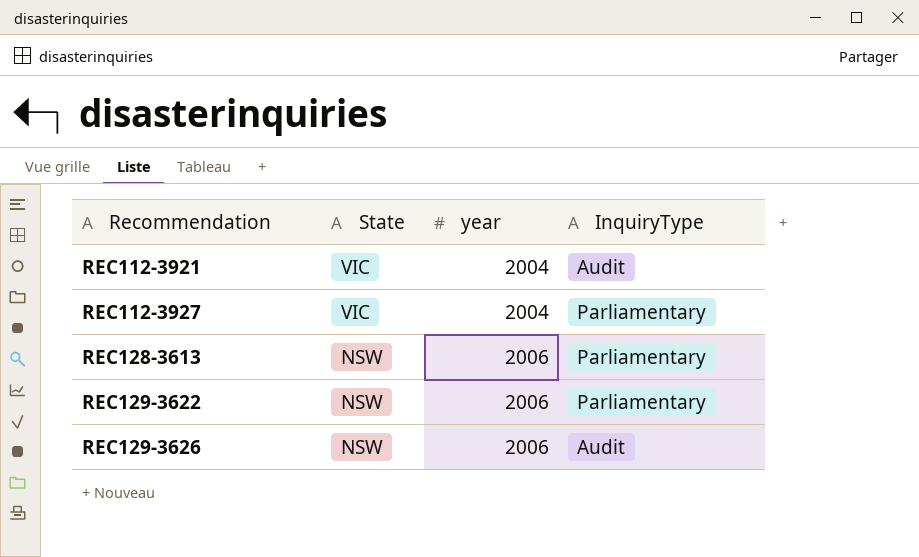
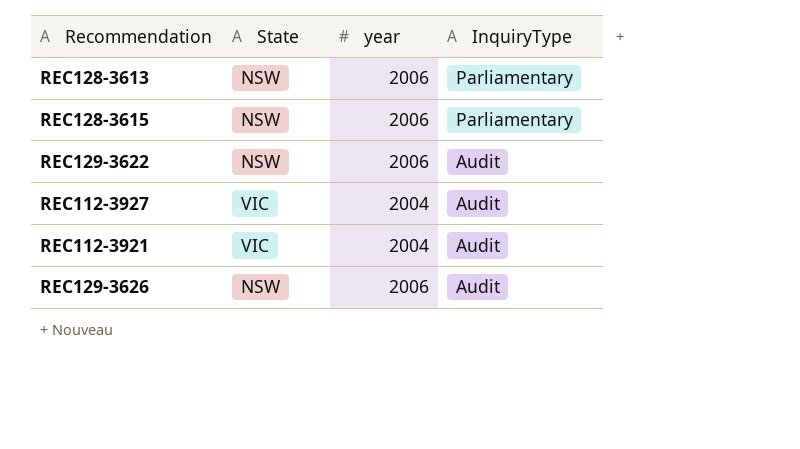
row order: Recommendation ascending -> InquiryType descending
row REC128-3615: none -> NSW | 2006 | Parliamentary
REC129-3622 | InquiryType: Parliamentary -> Audit
REC112-3927 | InquiryType: Parliamentary -> Audit

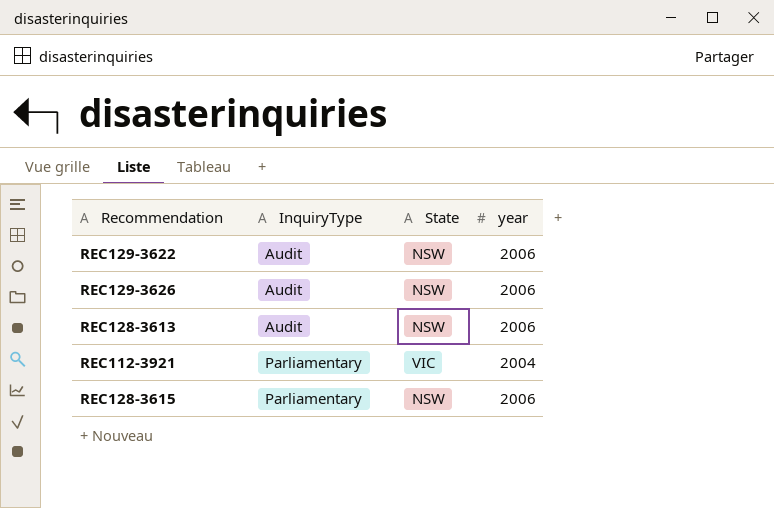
row order: InquiryType descending -> InquiryType ascending
column InquiryType | position: 4 -> 2
row REC112-3927: VIC | 2004 | Audit -> none
REC128-3613 | InquiryType: Parliamentary -> Audit
REC112-3921 | InquiryType: Audit -> Parliamentary

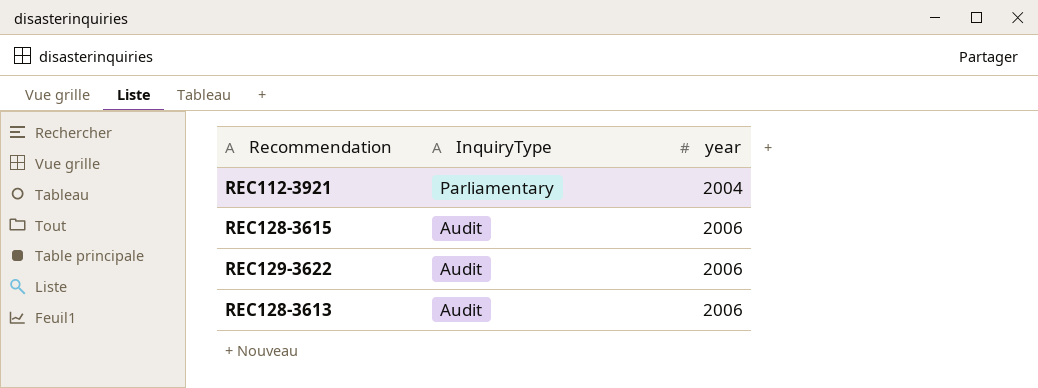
row order: InquiryType ascending -> InquiryType descending
column State | position: 3 -> none
row REC129-3626: Audit | NSW | 2006 -> none
REC128-3615 | InquiryType: Parliamentary -> Audit

